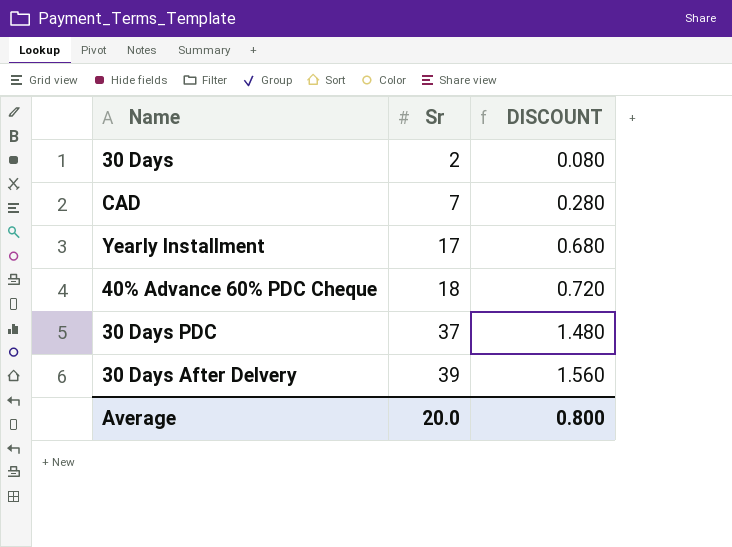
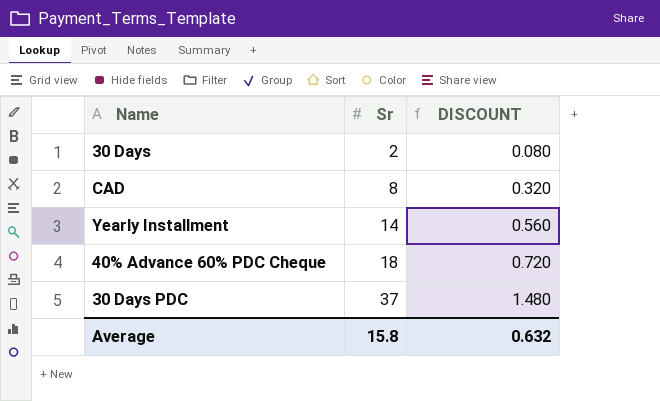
row 30 Days After Delvery: 39 | 1.560 -> none
CAD | Sr: 7 -> 8
CAD | DISCOUNT: 0.280 -> 0.320
Yearly Installment | Sr: 17 -> 14
Yearly Installment | DISCOUNT: 0.680 -> 0.560
Average | Sr: 20.0 -> 15.8
Average | DISCOUNT: 0.800 -> 0.632

